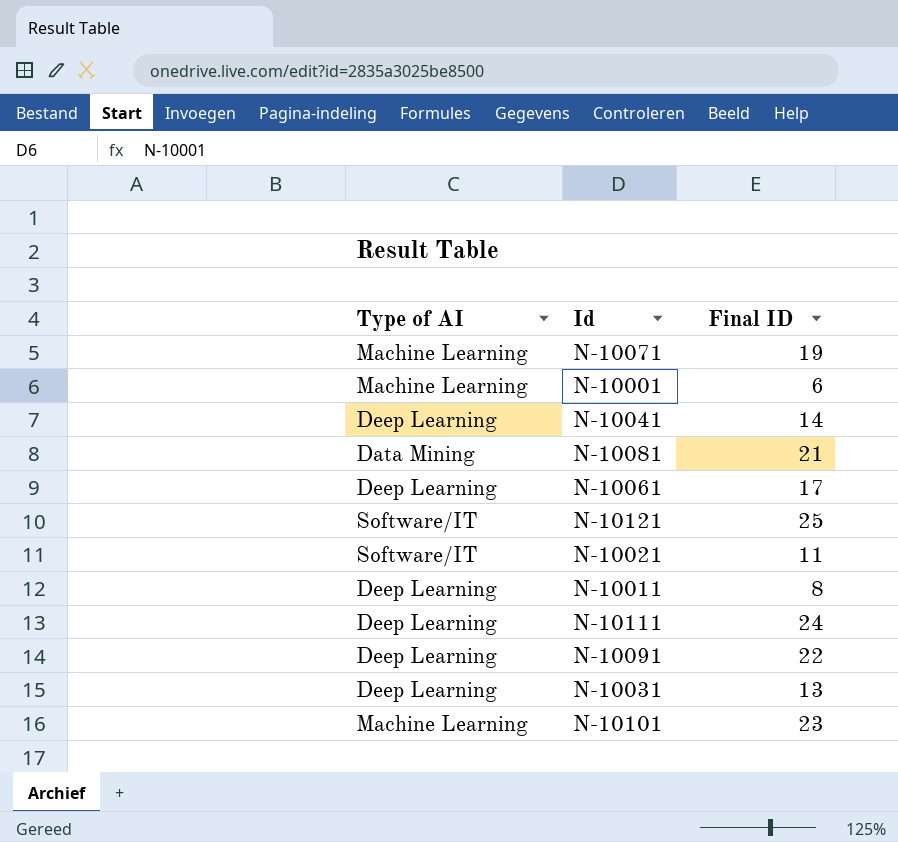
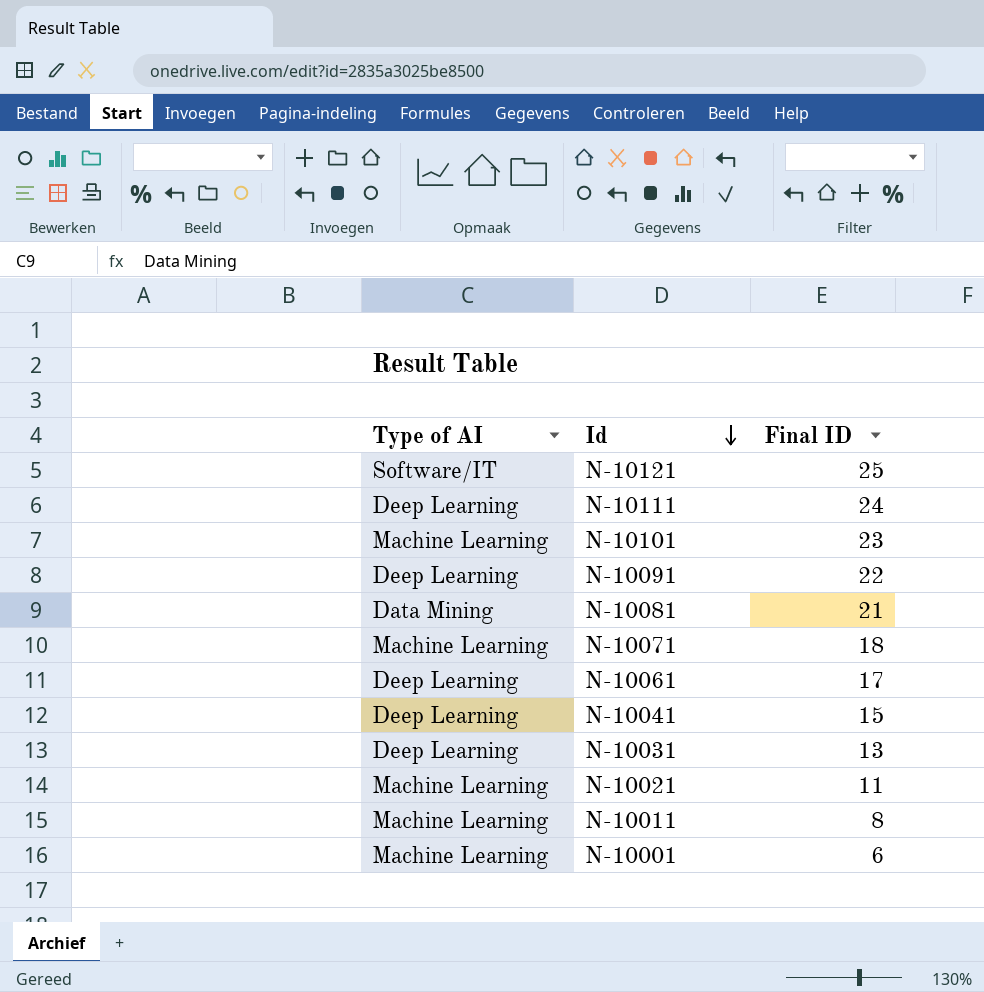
row order: none -> Id descending
N-10071 | Final ID: 19 -> 18
N-10041 | Final ID: 14 -> 15
N-10021 | Type of AI: Software/IT -> Machine Learning
N-10011 | Type of AI: Deep Learning -> Machine Learning

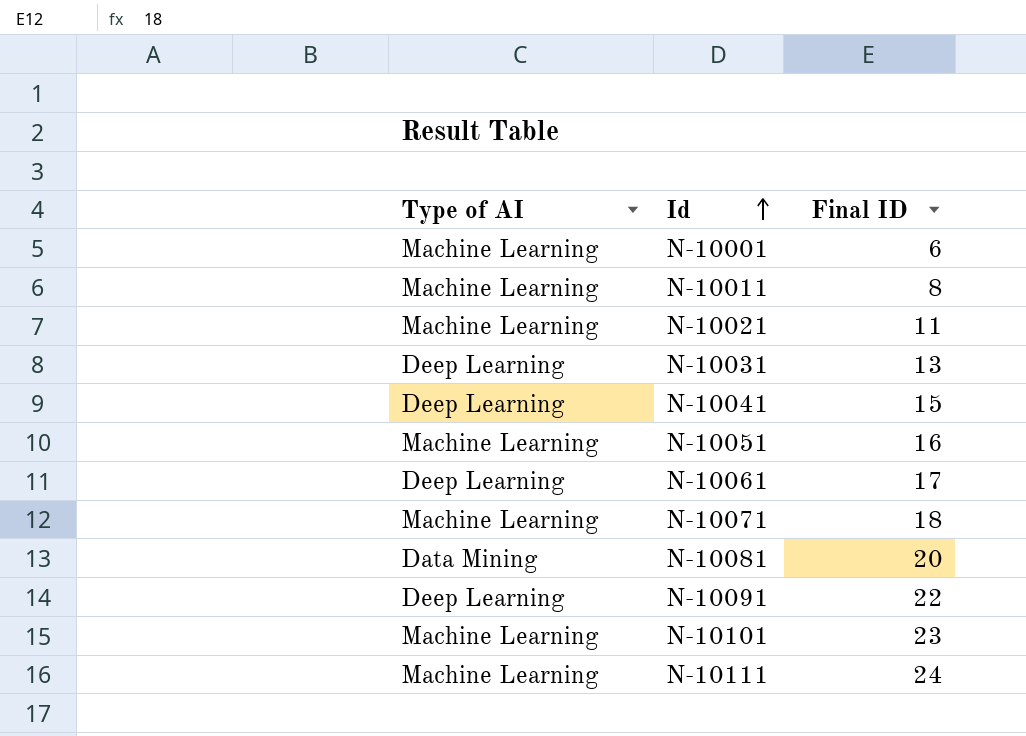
row order: Id descending -> Id ascending
row N-10121: Software/IT | 25 -> none
row N-10051: none -> Machine Learning | 16
N-10081 | Final ID: 21 -> 20
N-10111 | Type of AI: Deep Learning -> Machine Learning

